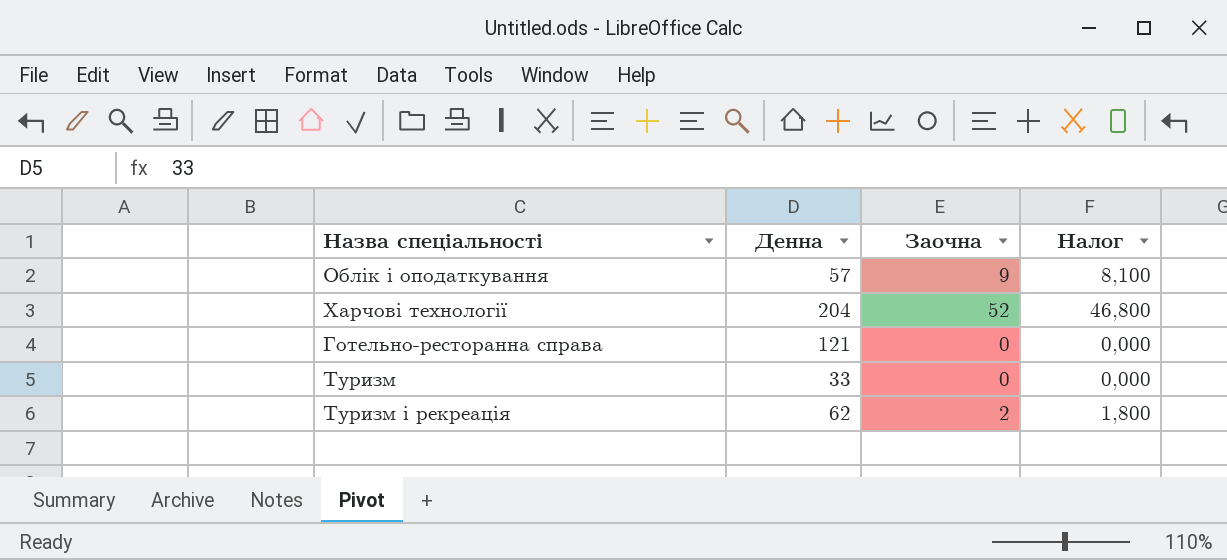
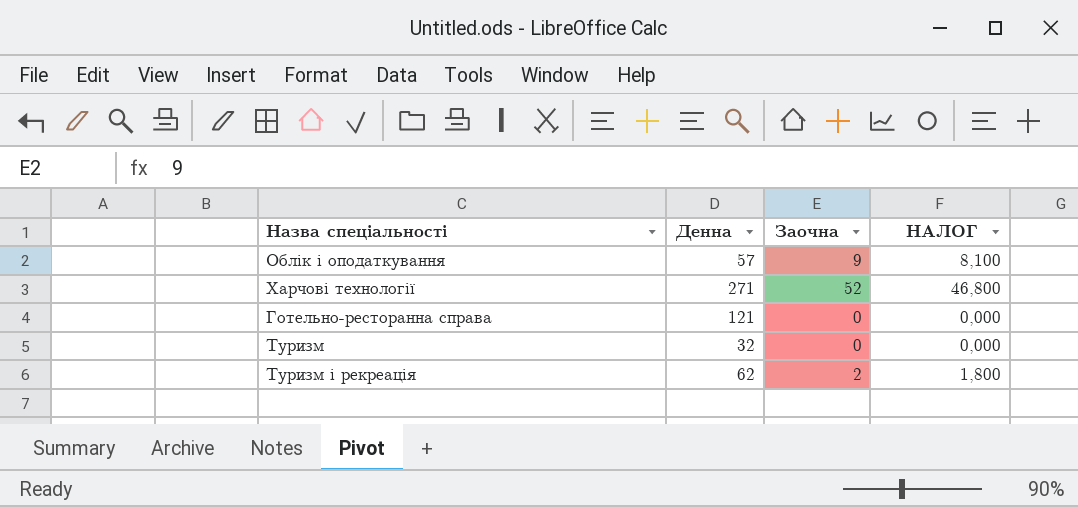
column name: Налог -> НАЛОГ
Харчові технології | Денна: 204 -> 271
Туризм | Денна: 33 -> 32

